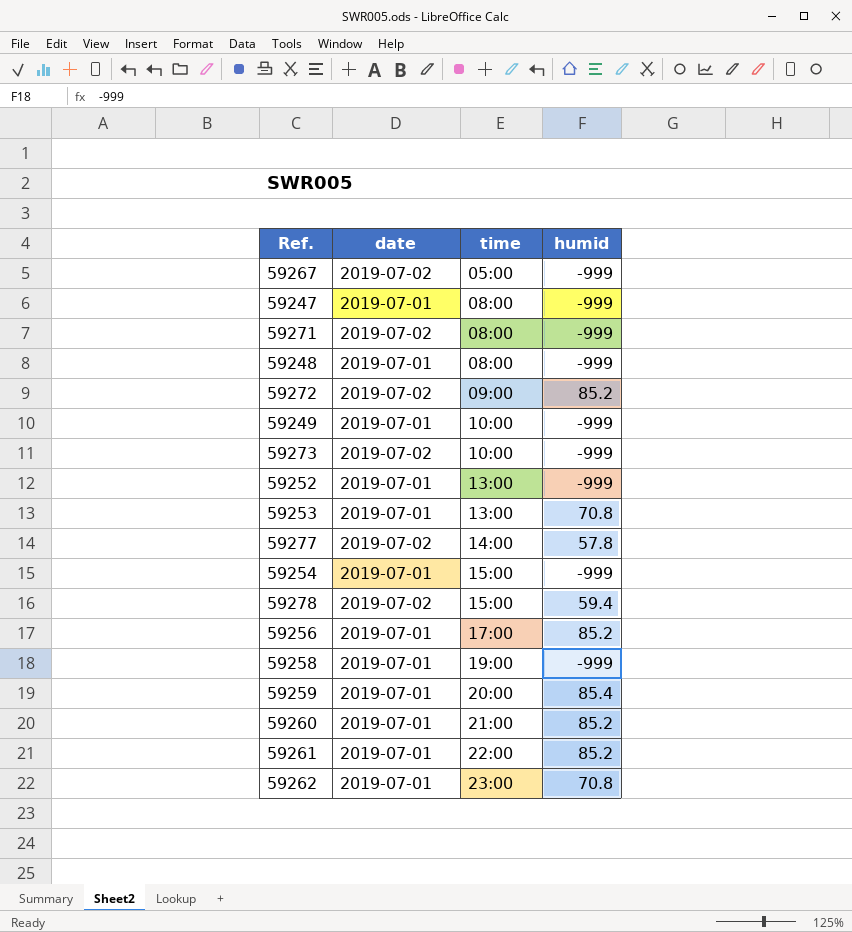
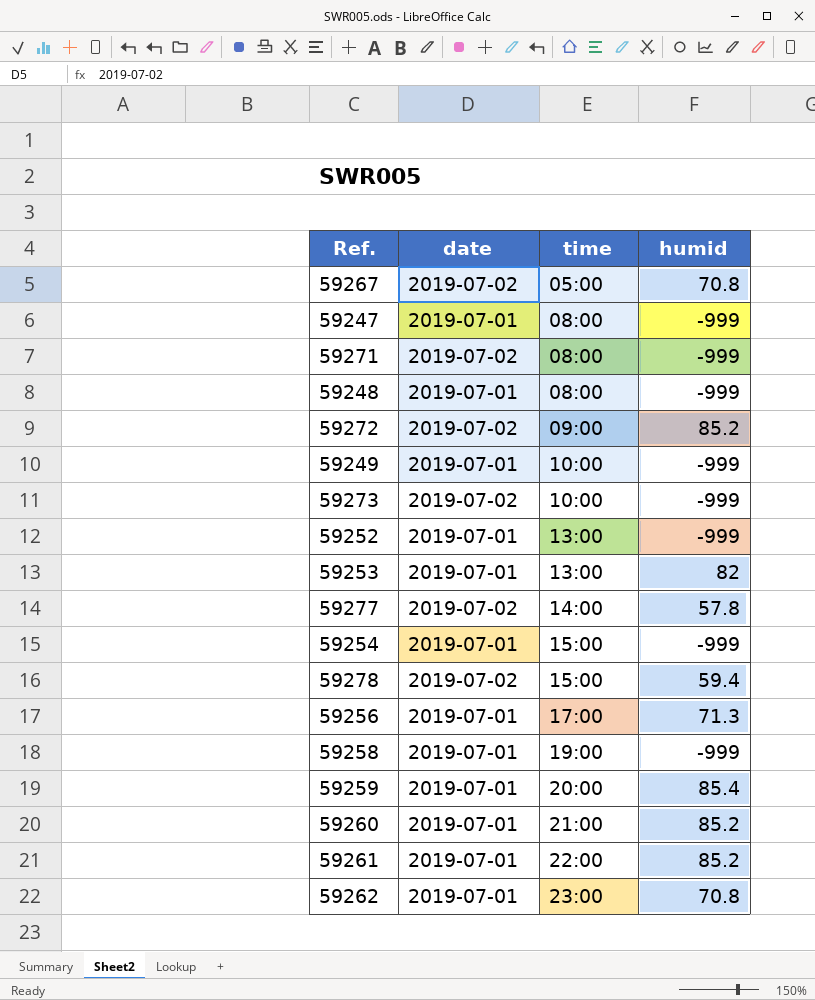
59267 | humid: -999 -> 70.8
59253 | humid: 70.8 -> 82
59256 | humid: 85.2 -> 71.3

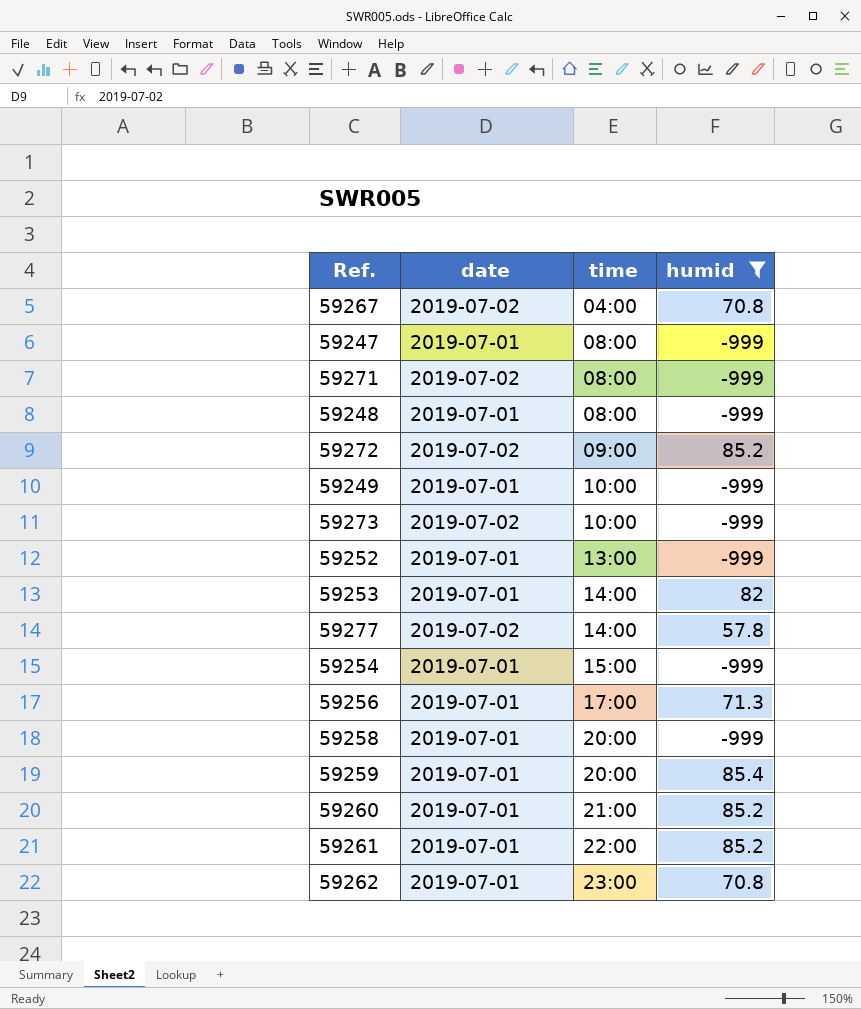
filter: none -> humid != 59.4
59267 | time: 05:00 -> 04:00
59253 | time: 13:00 -> 14:00
59258 | time: 19:00 -> 20:00

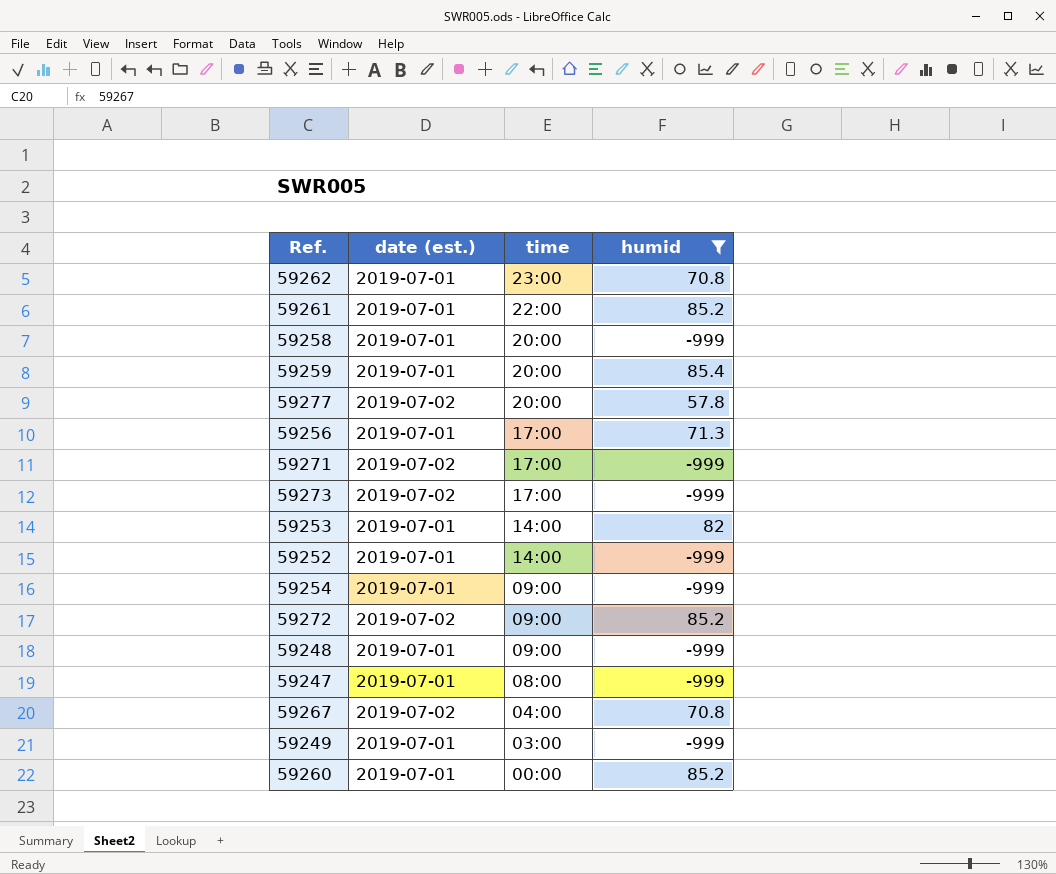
row order: time ascending -> time descending
column name: date -> date (est.)
59277 | time: 14:00 -> 20:00
59271 | time: 08:00 -> 17:00
59273 | time: 10:00 -> 17:00
59252 | time: 13:00 -> 14:00
59254 | time: 15:00 -> 09:00
59248 | time: 08:00 -> 09:00
59249 | time: 10:00 -> 03:00
59260 | time: 21:00 -> 00:00

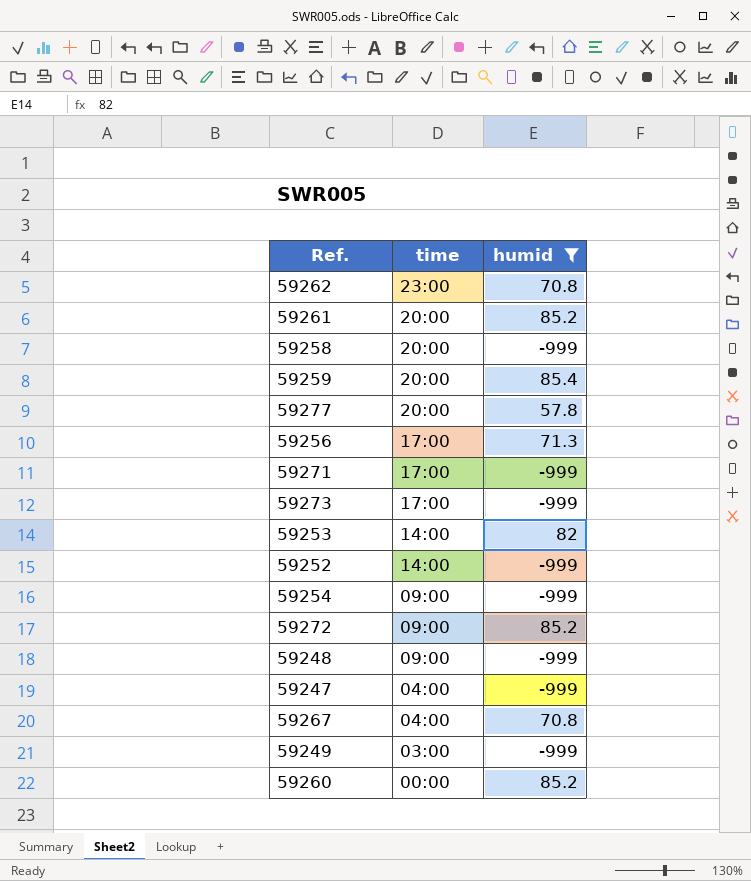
column date (est.) | position: 2 -> none
59261 | time: 22:00 -> 20:00
59247 | time: 08:00 -> 04:00

